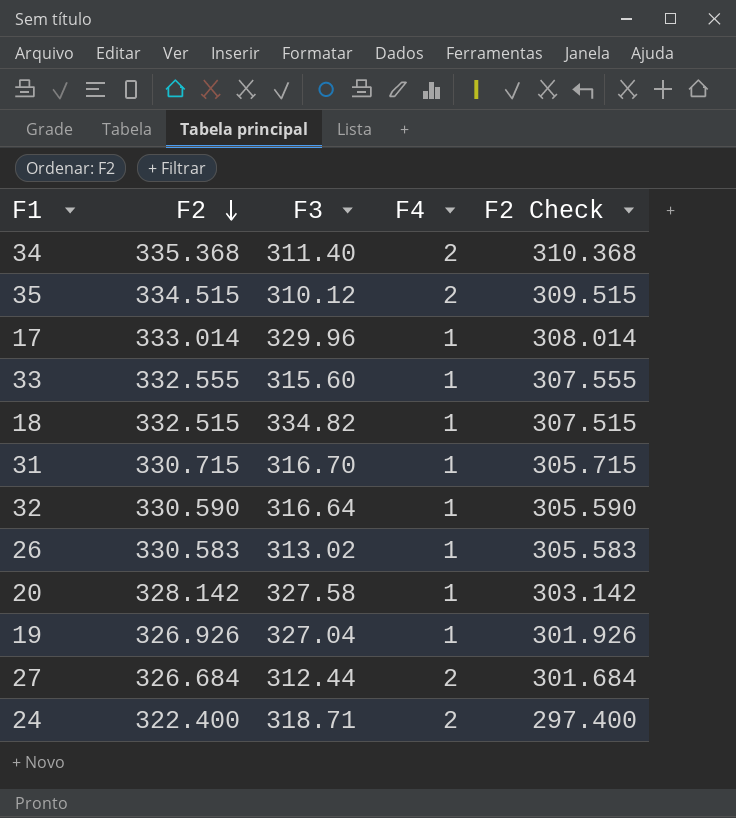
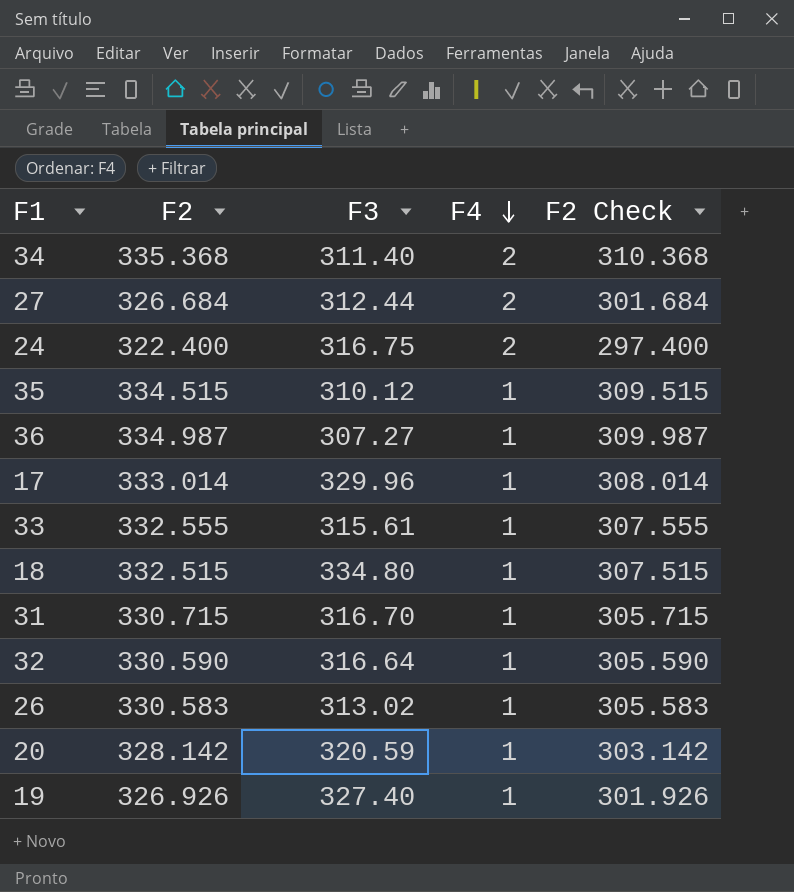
row order: F2 descending -> F4 descending
24 | F3: 318.71 -> 316.75
35 | F4: 2 -> 1
row 36: none -> 334.987 | 307.27 | 1 | 309.987
33 | F3: 315.60 -> 315.61
18 | F3: 334.82 -> 334.80
20 | F3: 327.58 -> 320.59
19 | F3: 327.04 -> 327.40

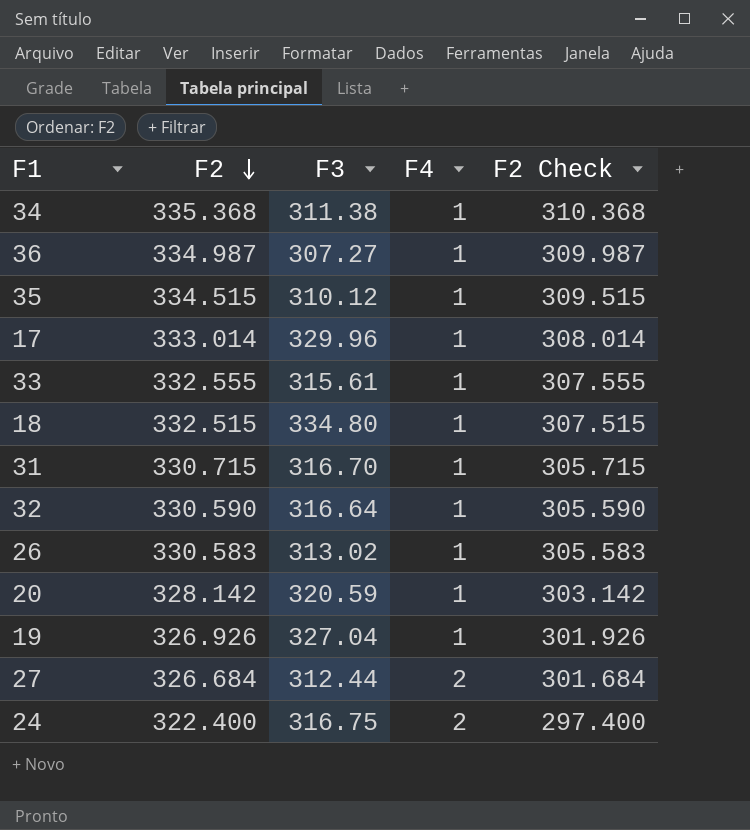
row order: F4 descending -> F2 descending
34 | F3: 311.40 -> 311.38
34 | F4: 2 -> 1
19 | F3: 327.40 -> 327.04

